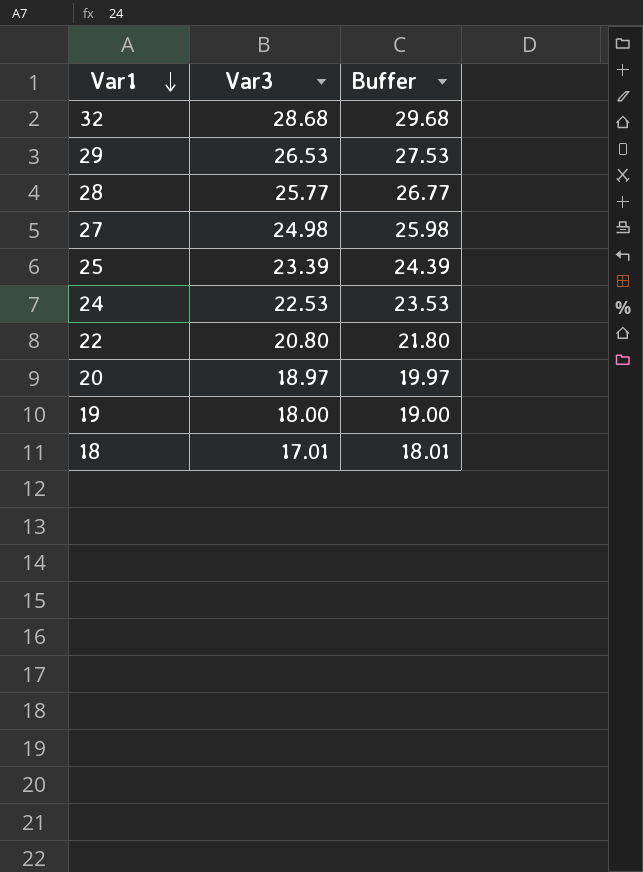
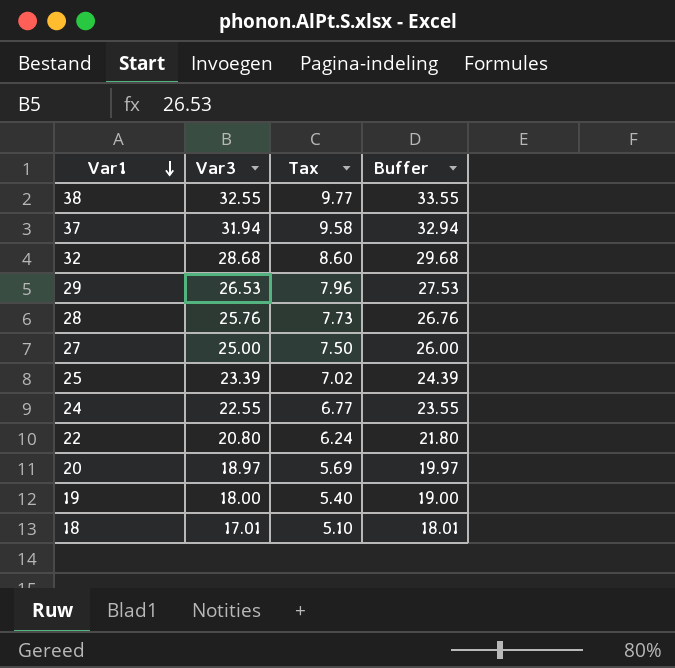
column Tax | formula: none -> [Var3] * 0.3
row 38: none -> 32.55 | 9.77 | 33.55
row 37: none -> 31.94 | 9.58 | 32.94
28 | Var3: 25.77 -> 25.76
28 | Buffer: 26.77 -> 26.76
27 | Var3: 24.98 -> 25.00
27 | Buffer: 25.98 -> 26.00
24 | Var3: 22.53 -> 22.55
24 | Buffer: 23.53 -> 23.55

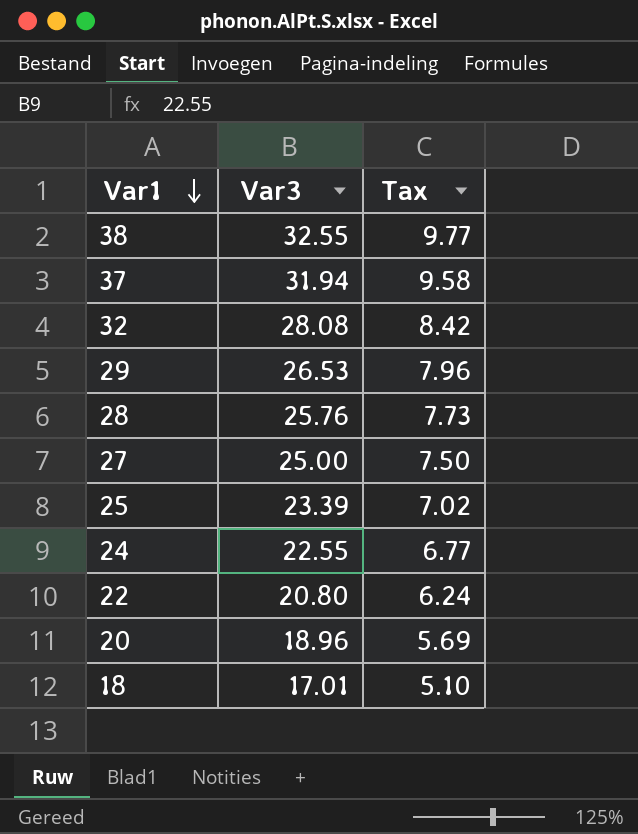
column Buffer | formula: [Var3] + 1 -> none
row 19: 18.00 | 5.40 | 19.00 -> none
32 | Var3: 28.68 -> 28.08
32 | Tax: 8.60 -> 8.42
20 | Var3: 18.97 -> 18.96

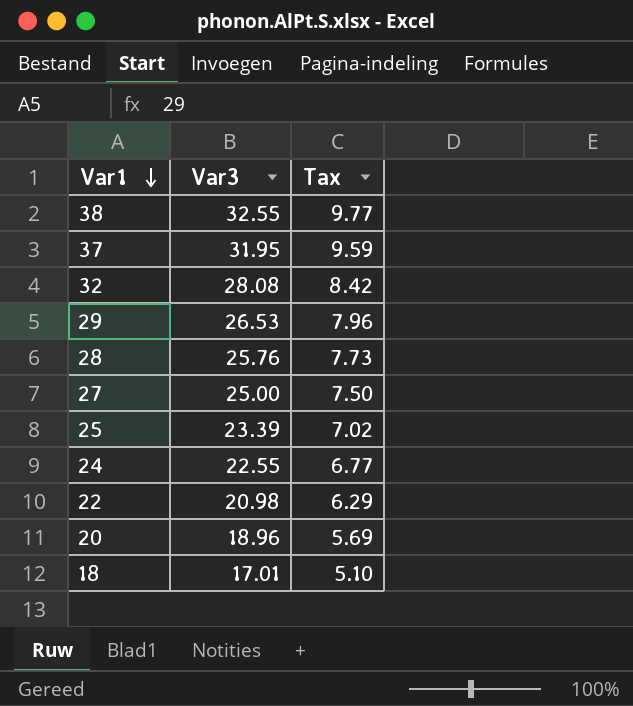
37 | Var3: 31.94 -> 31.95
37 | Tax: 9.58 -> 9.59
22 | Var3: 20.80 -> 20.98
22 | Tax: 6.24 -> 6.29

